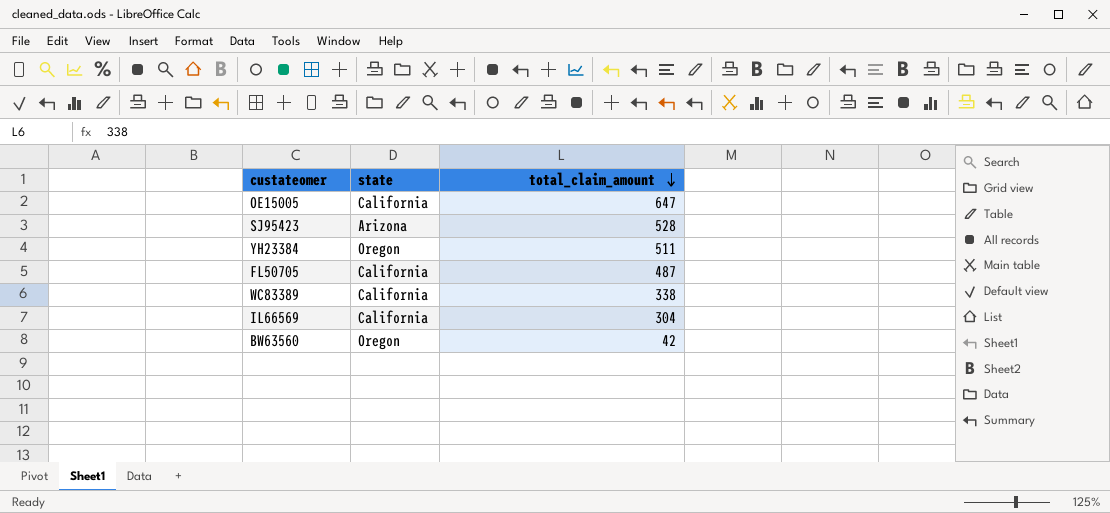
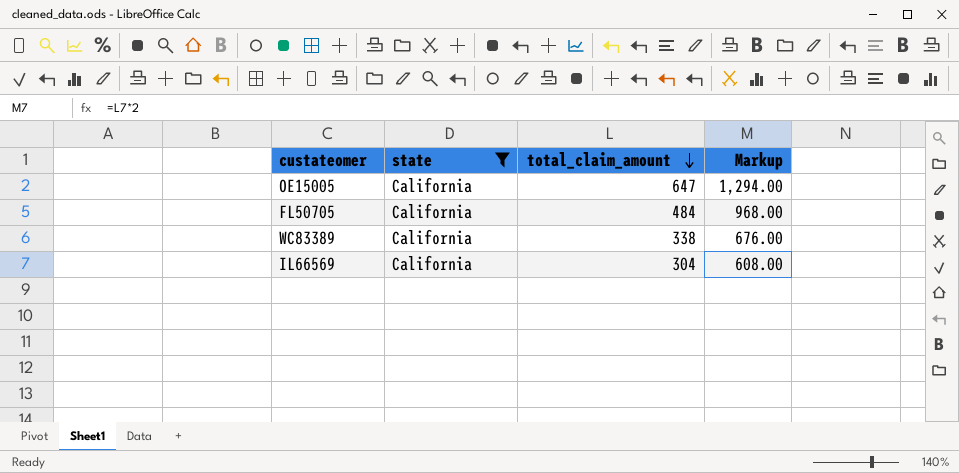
filter: none -> state = California
column Markup | formula: none -> [total_claim_amount] * 2
FL50705 | total_claim_amount: 487 -> 484

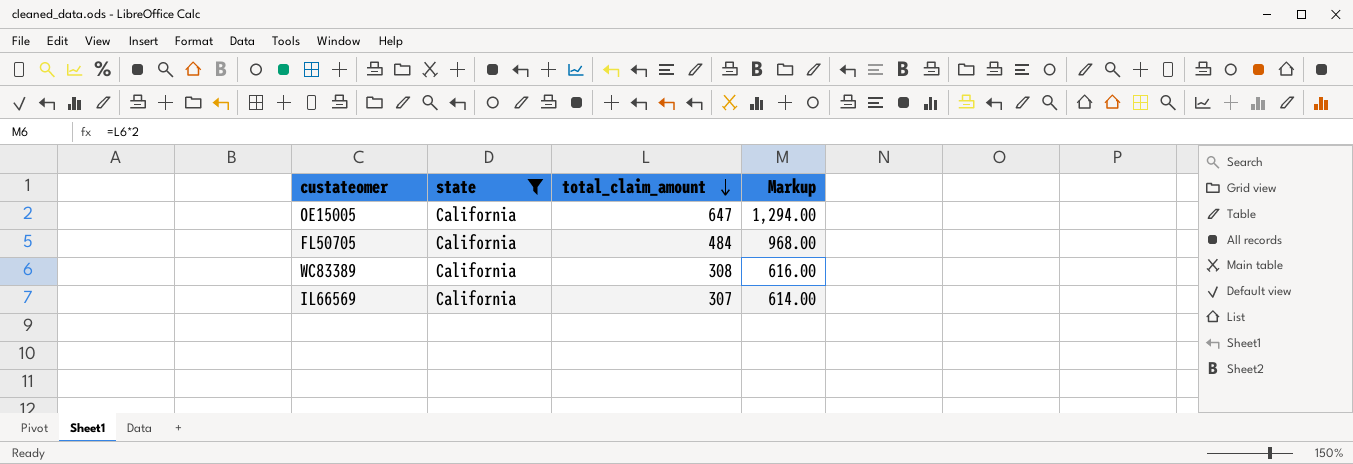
WC83389 | total_claim_amount: 338 -> 308
WC83389 | Markup: 676.00 -> 616.00
IL66569 | total_claim_amount: 304 -> 307
IL66569 | Markup: 608.00 -> 614.00

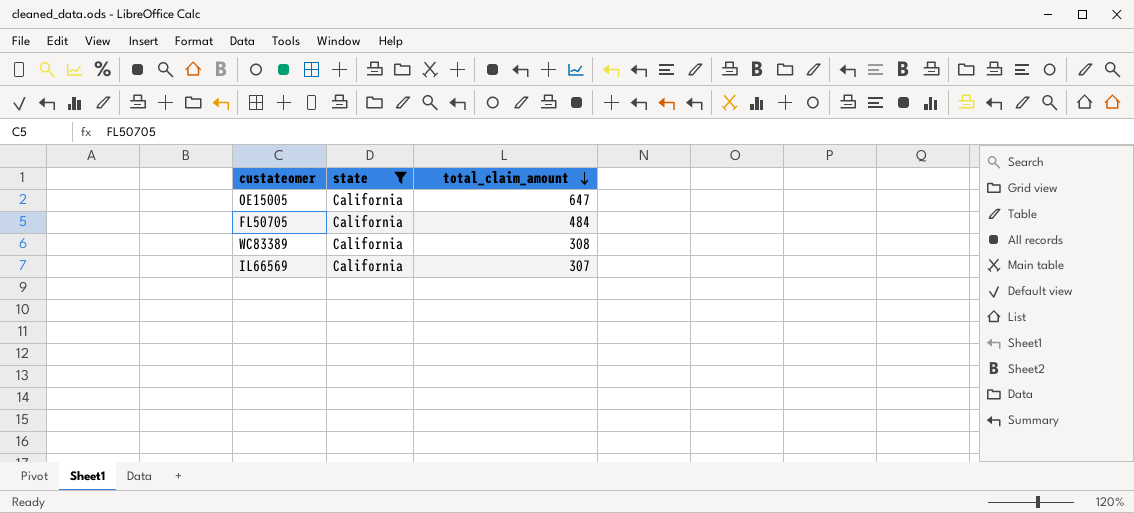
column Markup | formula: [total_claim_amount] * 2 -> none

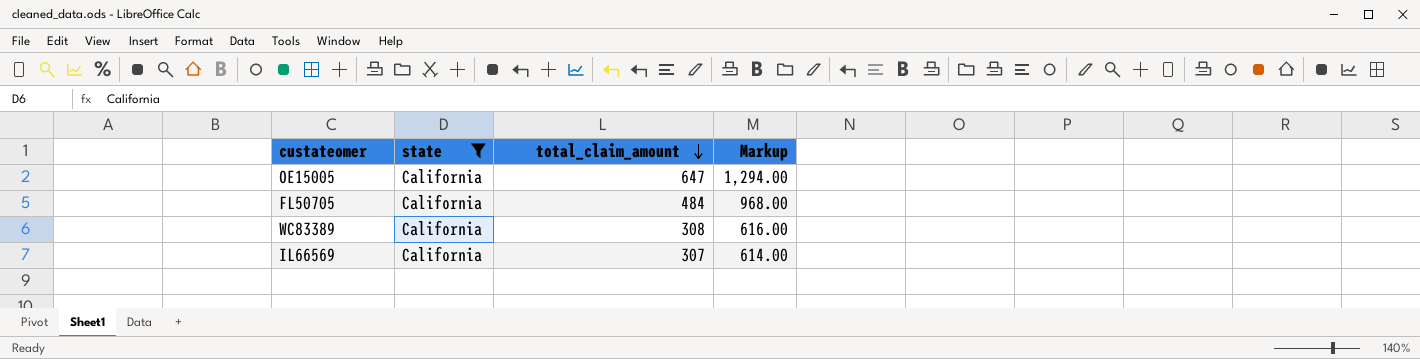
column Markup | formula: none -> [total_claim_amount] * 2

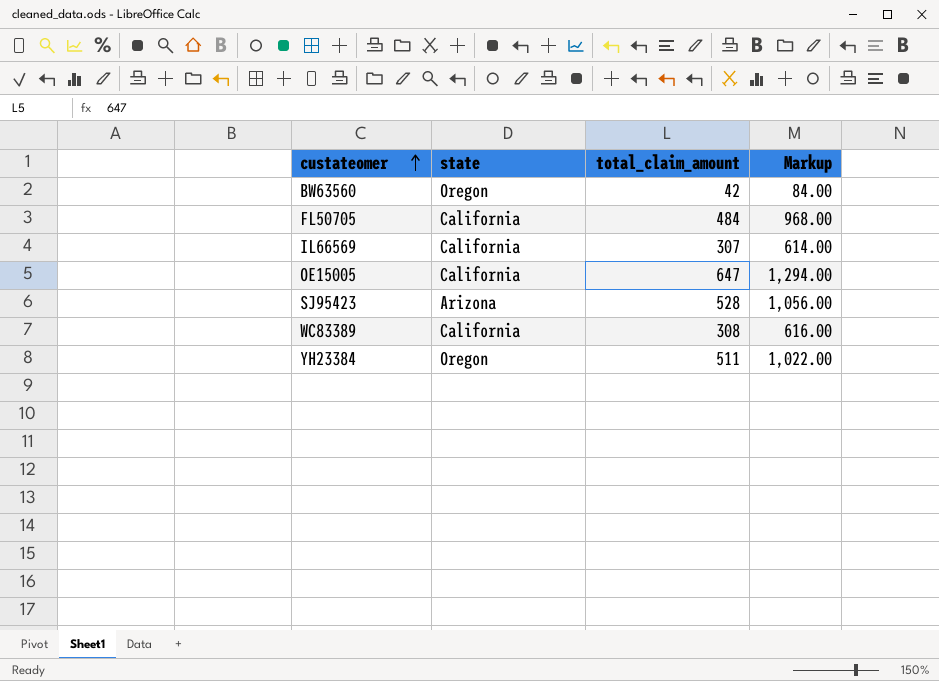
filter: state = California -> none
row order: total_claim_amount descending -> custateomer ascending

